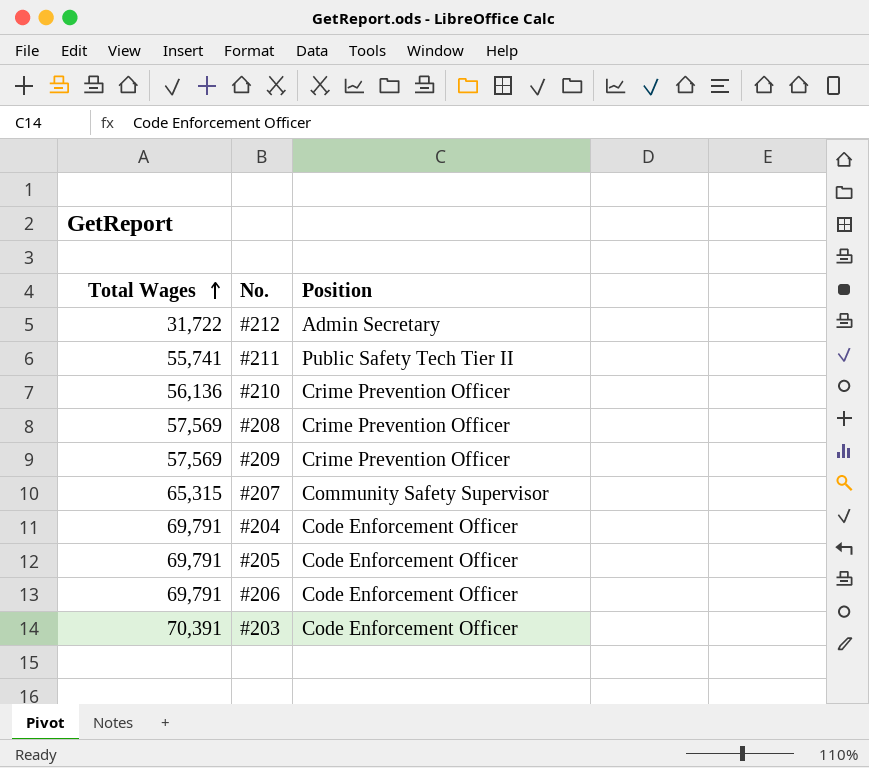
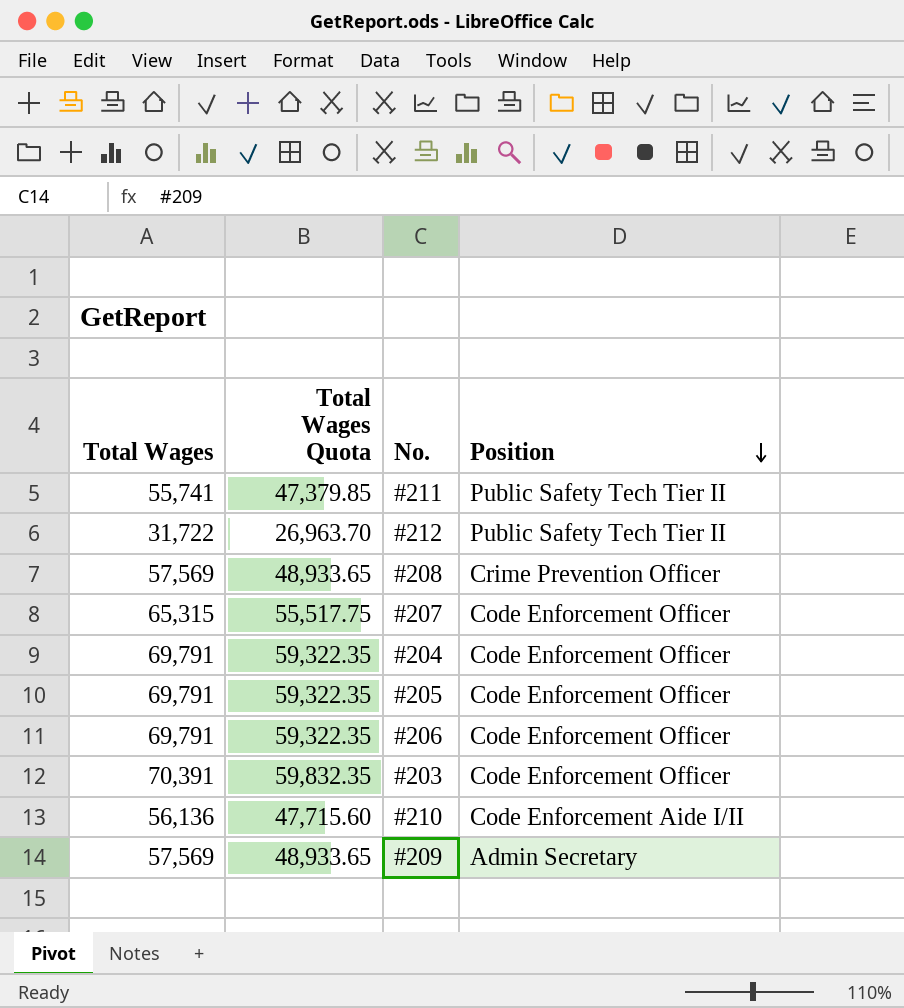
row order: Total Wages ascending -> Position descending
column Total Wages Quota | formula: none -> [Total Wages] * 0.85
#212 | Position: Admin Secretary -> Public Safety Tech Tier II
#207 | Position: Community Safety Supervisor -> Code Enforcement Officer
#210 | Position: Crime Prevention Officer -> Code Enforcement Aide I/II
#209 | Position: Crime Prevention Officer -> Admin Secretary

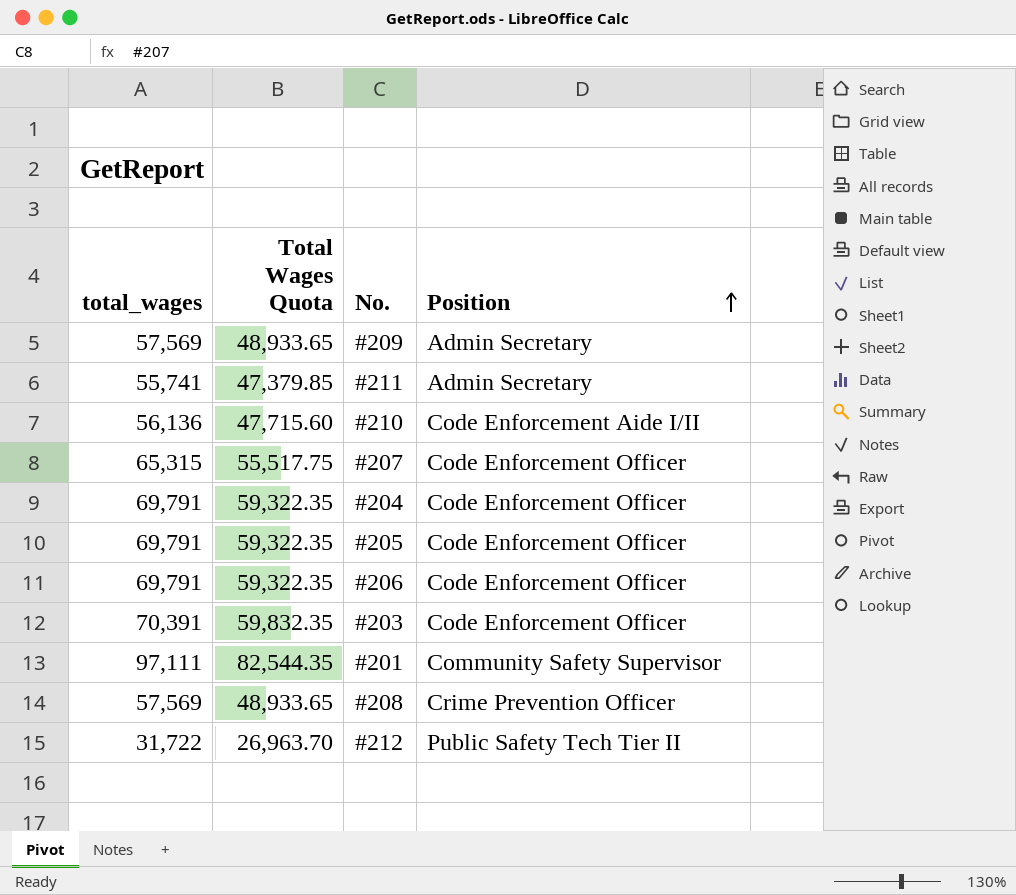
row order: Position descending -> Position ascending
column name: Total Wages -> total_wages
#211 | Position: Public Safety Tech Tier II -> Admin Secretary
row #201: none -> 97,111 | 82,544.35 | Community Safety Supervisor

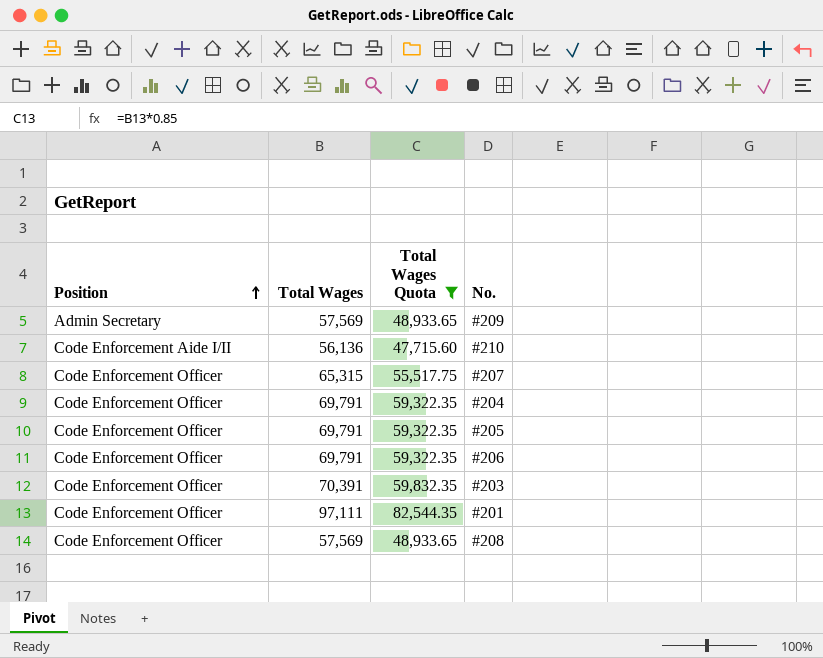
filter: none -> Total Wages Quota >= 47,715.60
column Position | position: 4 -> 1
column name: total_wages -> Total Wages
#201 | Position: Community Safety Supervisor -> Code Enforcement Officer
#208 | Position: Crime Prevention Officer -> Code Enforcement Officer

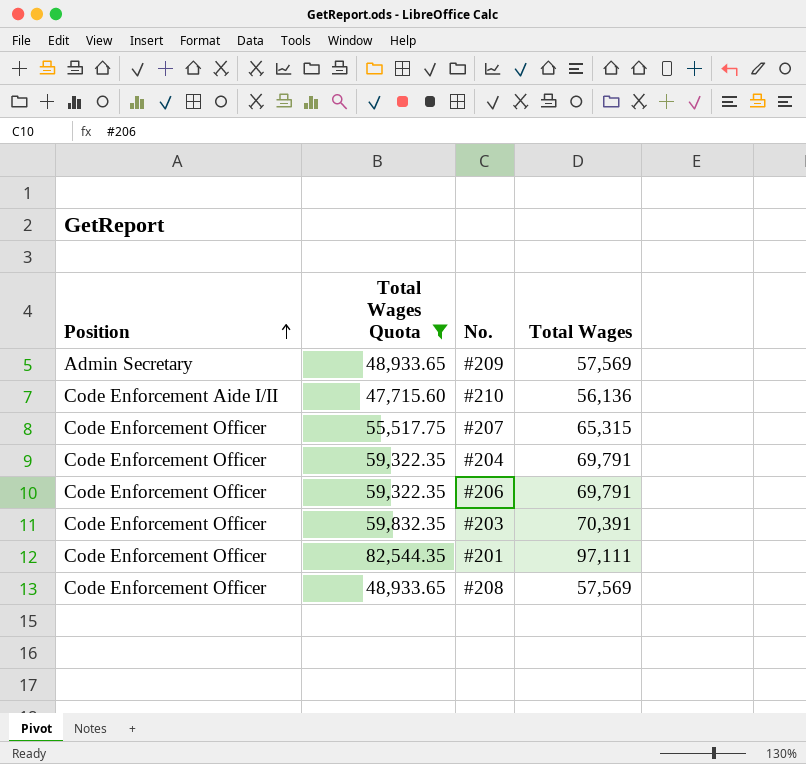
column Total Wages | position: 2 -> 4
row #205: Code Enforcement Officer | 69,791 | 59,322.35 -> none

